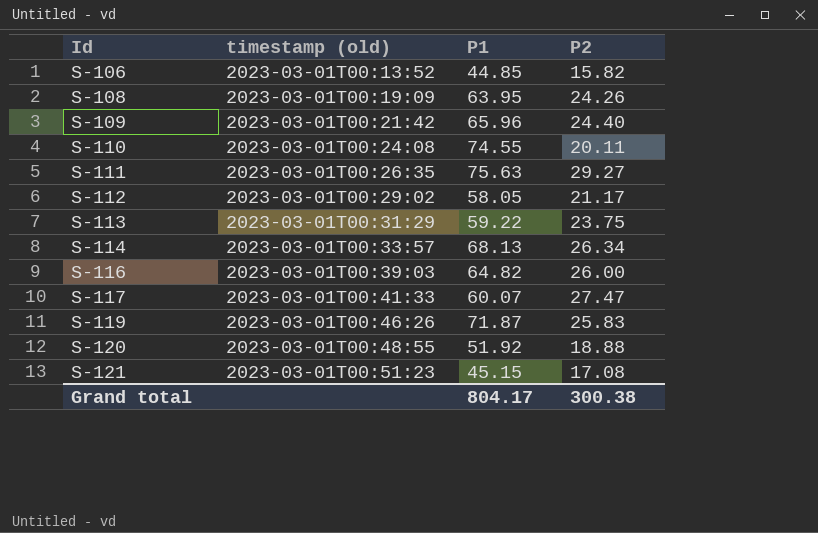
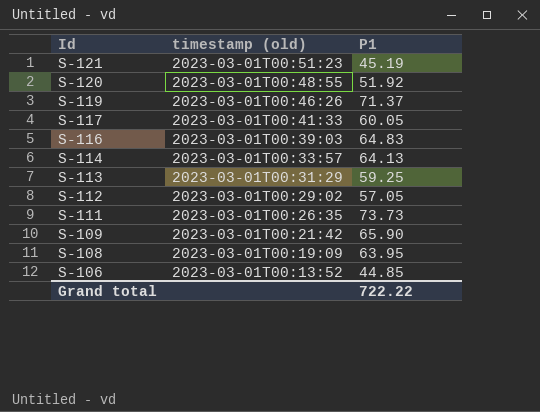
row order: Id ascending -> Id descending
column P2 | position: 4 -> none
row S-110: 2023-03-01T00:24:08 | 74.55 | 20.11 -> none
S-121 | P1: 45.15 -> 45.19
S-119 | P1: 71.87 -> 71.37
S-117 | P1: 60.07 -> 60.05
S-116 | P1: 64.82 -> 64.83
S-114 | P1: 68.13 -> 64.13
S-113 | P1: 59.22 -> 59.25
S-112 | P1: 58.05 -> 57.05
S-111 | P1: 75.63 -> 73.73
S-109 | P1: 65.96 -> 65.90
Grand total | P1: 804.17 -> 722.22

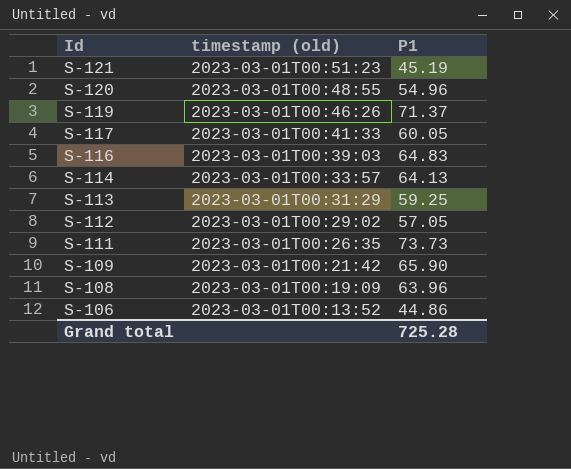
S-120 | P1: 51.92 -> 54.96
S-108 | P1: 63.95 -> 63.96
S-106 | P1: 44.85 -> 44.86
Grand total | P1: 722.22 -> 725.28

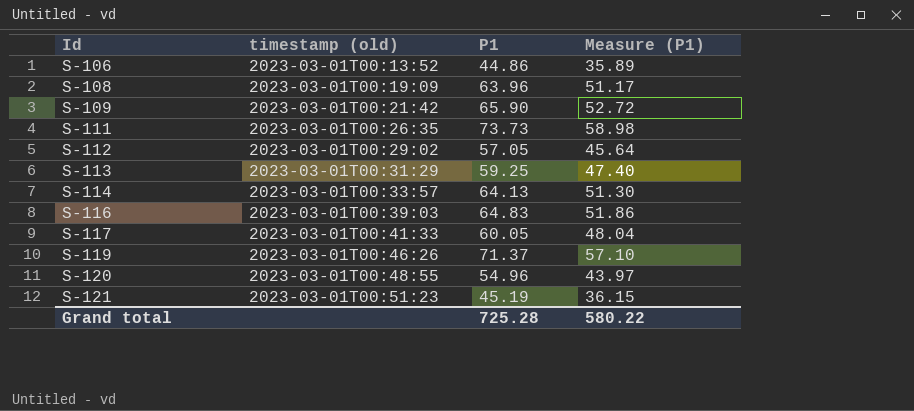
row order: Id descending -> Id ascending
column Measure (P1) | formula: none -> [P1] * 0.8

